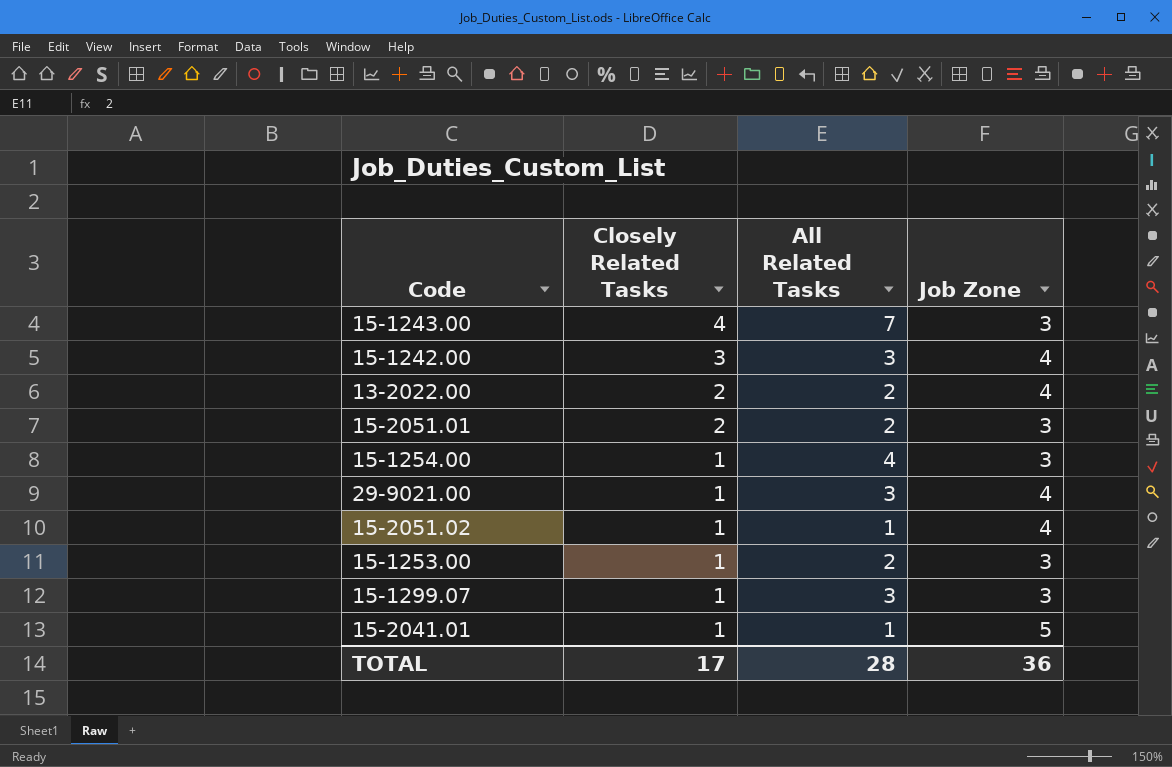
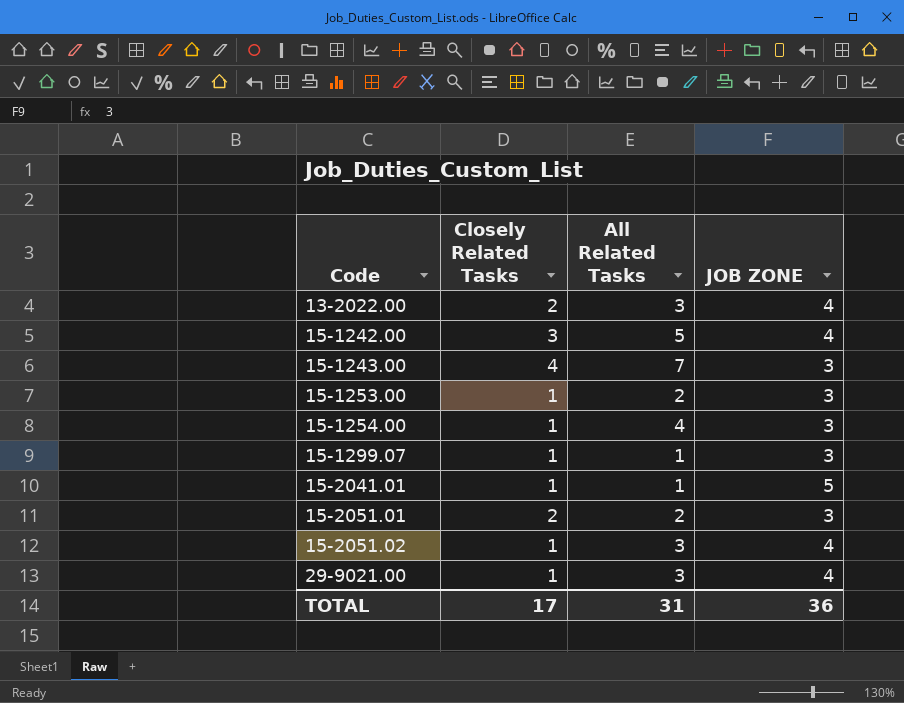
row order: Closely Related Tasks descending -> Code ascending
column name: Job Zone -> JOB ZONE
13-2022.00 | All Related Tasks: 2 -> 3
15-1242.00 | All Related Tasks: 3 -> 5
15-1299.07 | All Related Tasks: 3 -> 1
15-2051.02 | All Related Tasks: 1 -> 3
TOTAL | All Related Tasks: 28 -> 31

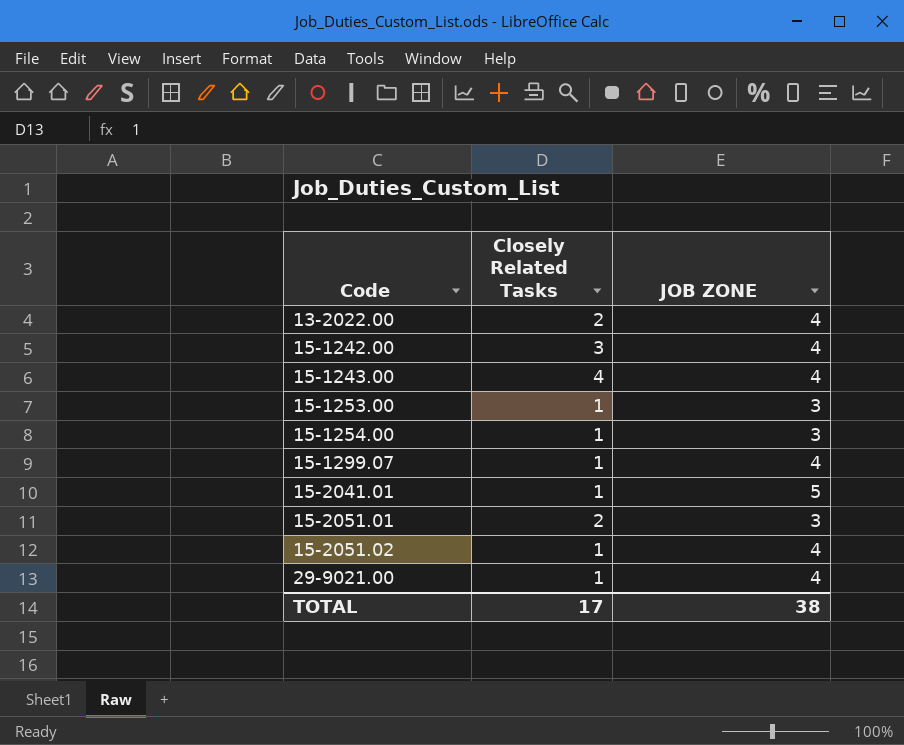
column All Related Tasks | position: 3 -> none
15-1243.00 | JOB ZONE: 3 -> 4
15-1299.07 | JOB ZONE: 3 -> 4
TOTAL | JOB ZONE: 36 -> 38

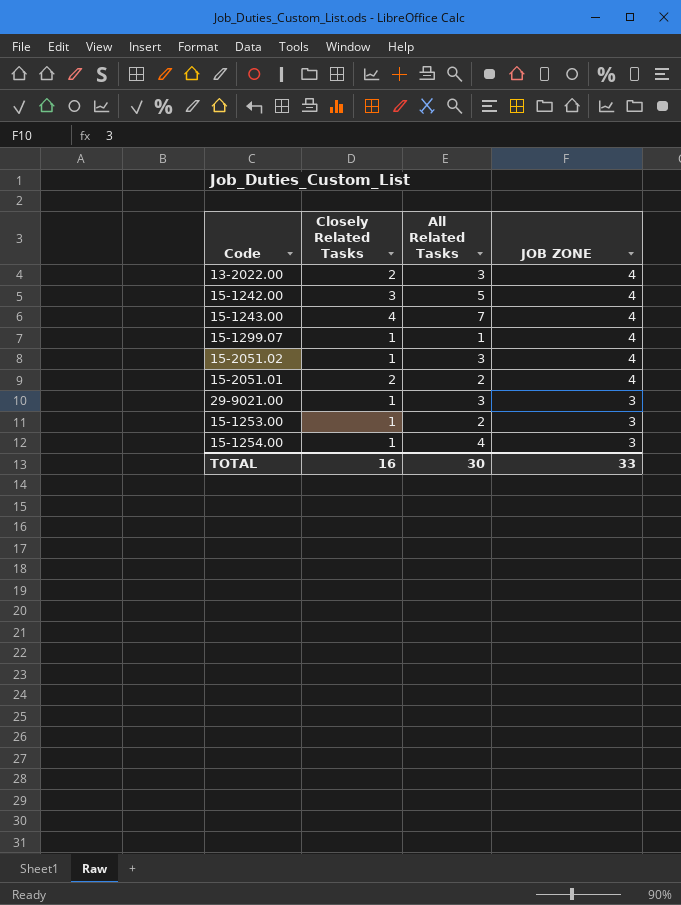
row order: Code ascending -> JOB ZONE descending
column All Related Tasks | position: none -> 3
row 15-2041.01: 1 | 5 -> none
15-2051.01 | JOB ZONE: 3 -> 4
29-9021.00 | JOB ZONE: 4 -> 3
TOTAL | Closely Related Tasks: 17 -> 16
TOTAL | JOB ZONE: 38 -> 33

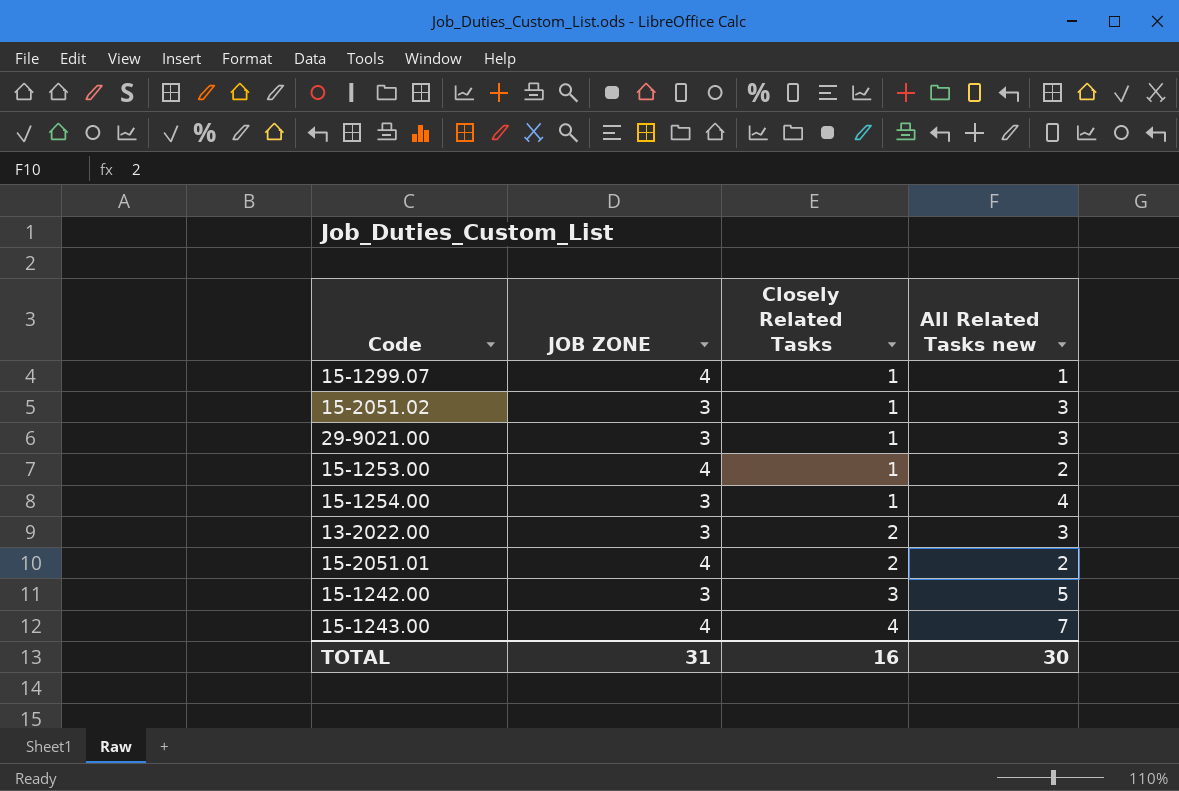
row order: JOB ZONE descending -> Closely Related Tasks ascending
column JOB ZONE | position: 4 -> 2
column name: All Related Tasks -> All Related Tasks new
15-2051.02 | JOB ZONE: 4 -> 3
15-1253.00 | JOB ZONE: 3 -> 4
13-2022.00 | JOB ZONE: 4 -> 3
15-1242.00 | JOB ZONE: 4 -> 3
TOTAL | JOB ZONE: 33 -> 31

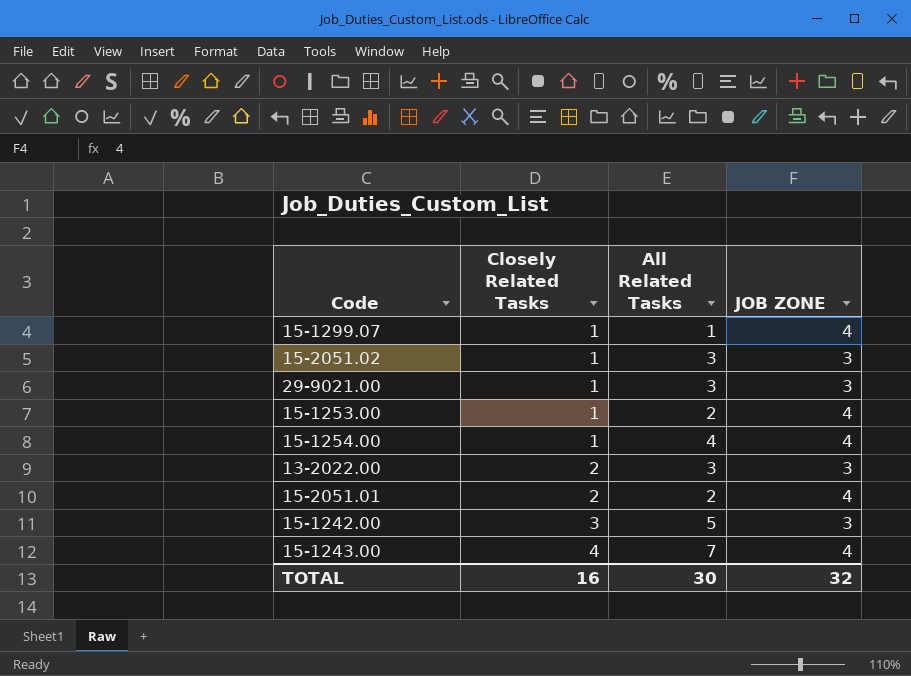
column name: All Related Tasks new -> All Related Tasks
column JOB ZONE | position: 2 -> 4
15-1254.00 | JOB ZONE: 3 -> 4
TOTAL | JOB ZONE: 31 -> 32

